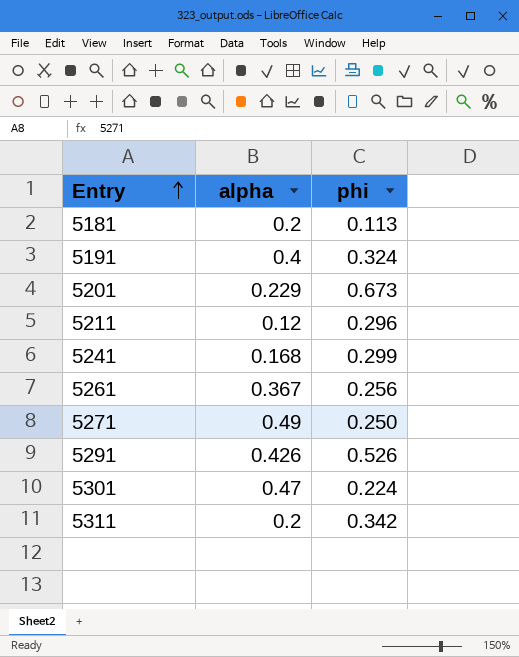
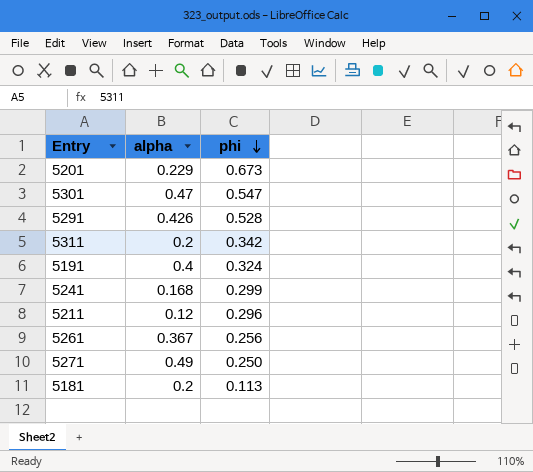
row order: Entry ascending -> phi descending
5301 | phi: 0.224 -> 0.547
5291 | phi: 0.526 -> 0.528

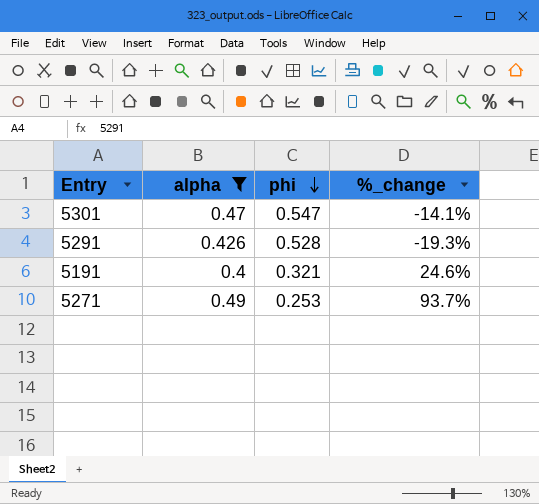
filter: none -> alpha >= 0.4
column %_change | formula: none -> ([alpha] - [phi]) / [phi]
5191 | phi: 0.324 -> 0.321
5271 | phi: 0.250 -> 0.253

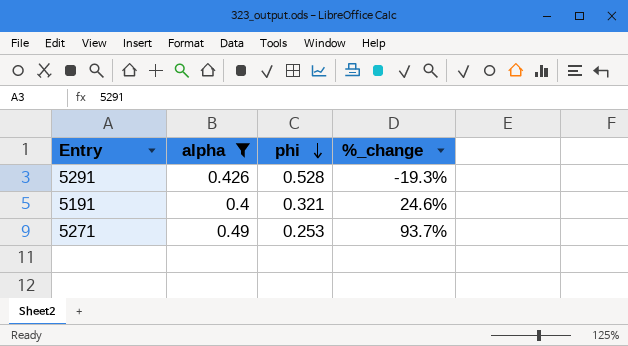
row 5301: 0.47 | 0.547 | -14.1% -> none

